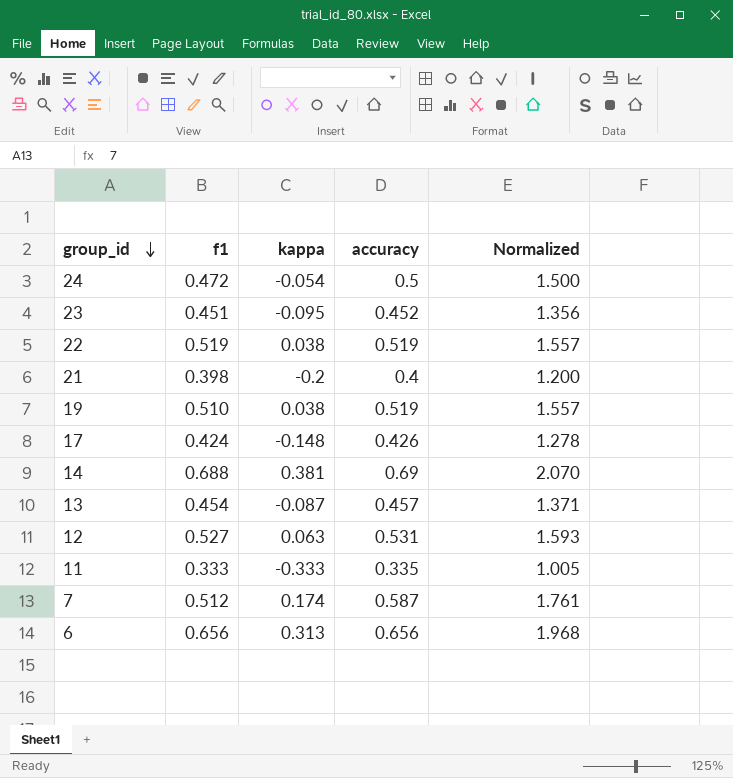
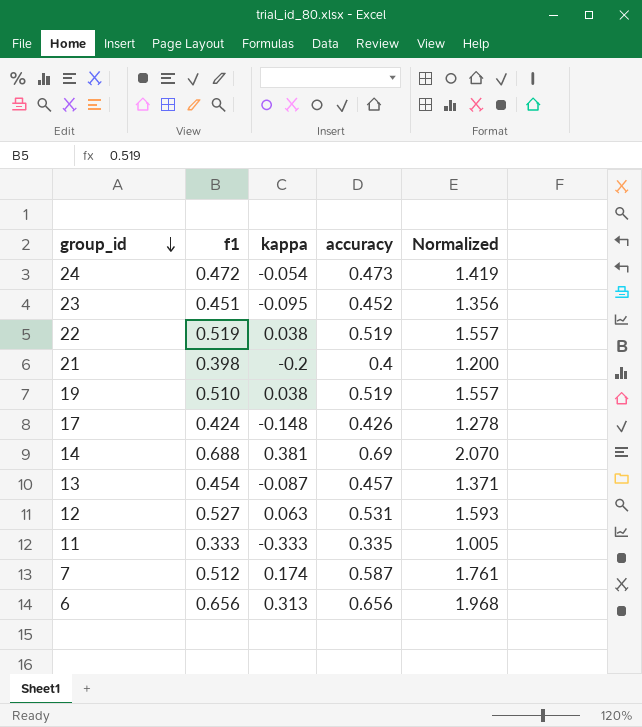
24 | accuracy: 0.5 -> 0.473
24 | Normalized: 1.500 -> 1.419

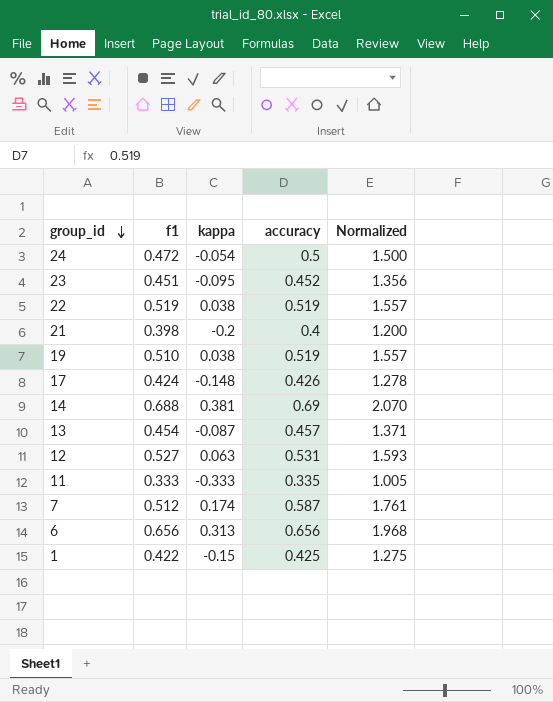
24 | accuracy: 0.473 -> 0.5
24 | Normalized: 1.419 -> 1.500
row 1: none -> 0.422 | -0.15 | 0.425 | 1.275

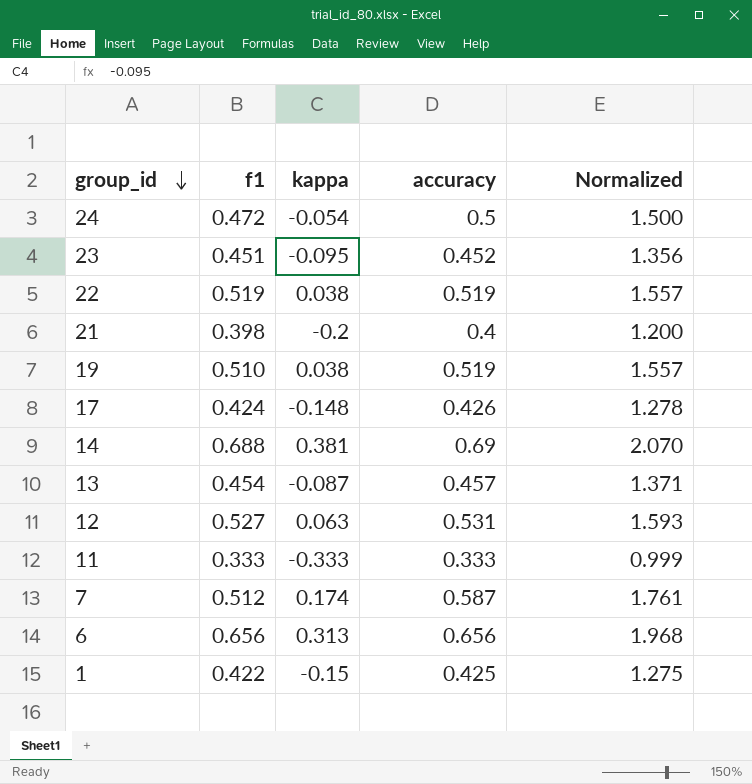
11 | accuracy: 0.335 -> 0.333
11 | Normalized: 1.005 -> 0.999

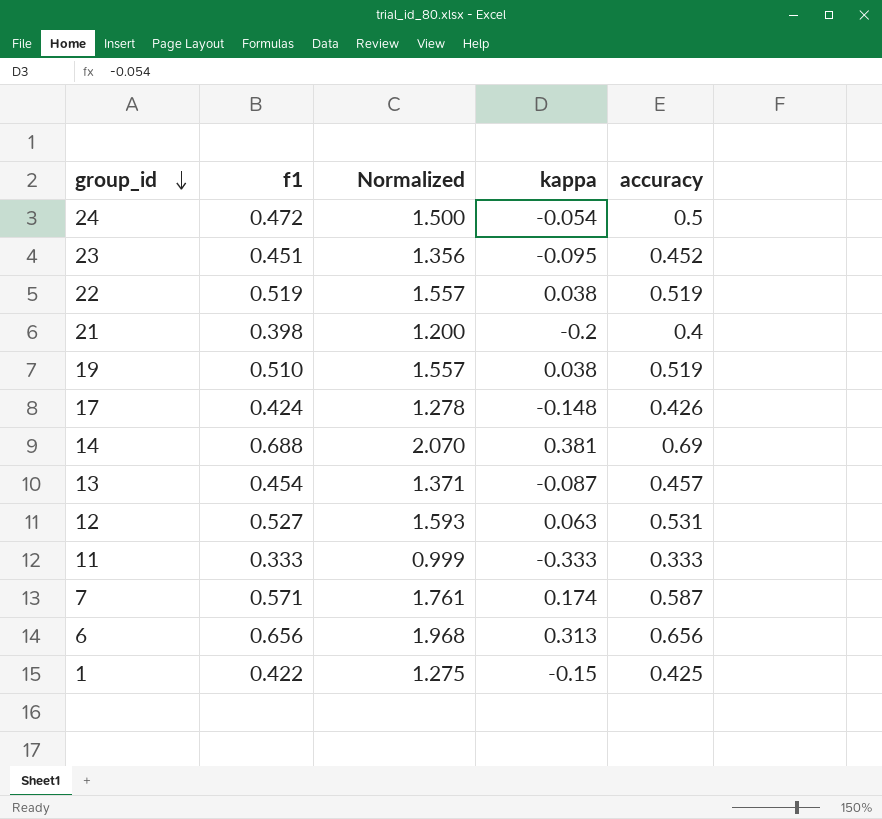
column Normalized | position: 5 -> 3
7 | f1: 0.512 -> 0.571

